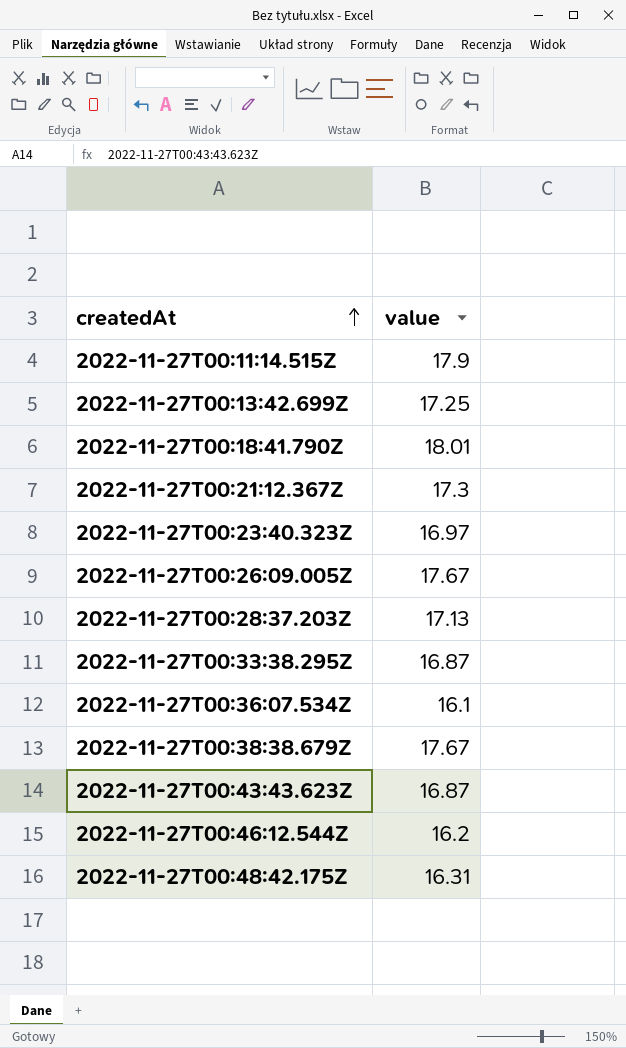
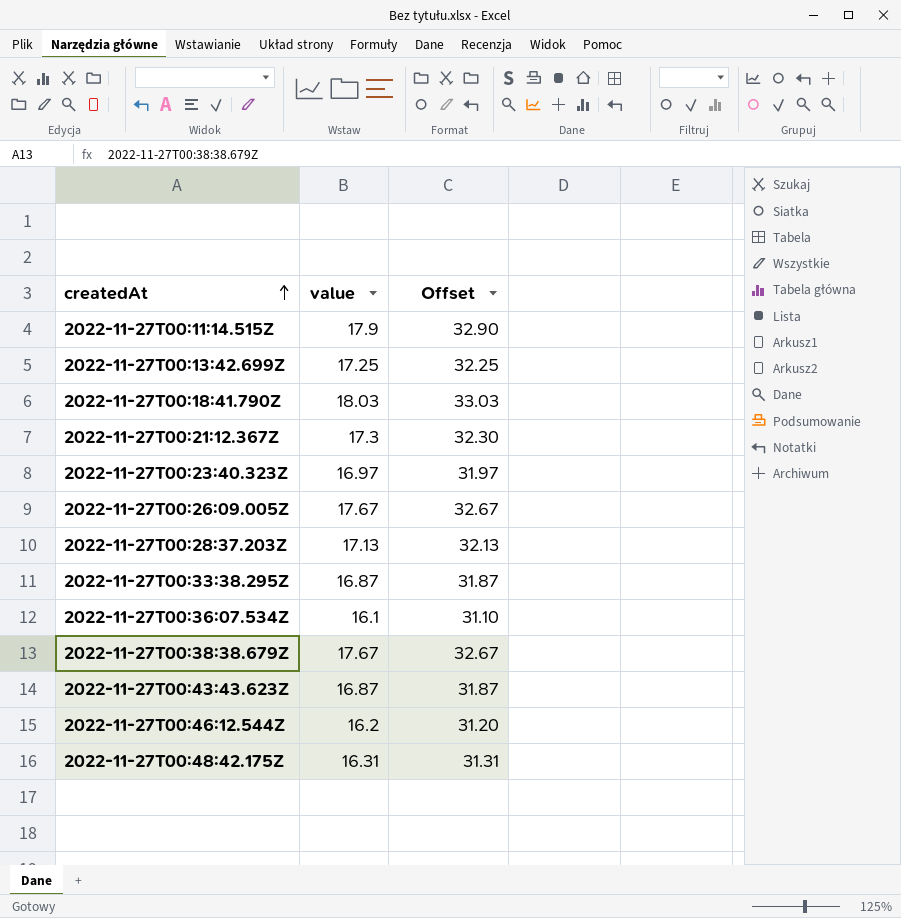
column Offset | formula: none -> [value] + 15
2022-11-27T00:18:41.790Z | value: 18.01 -> 18.03

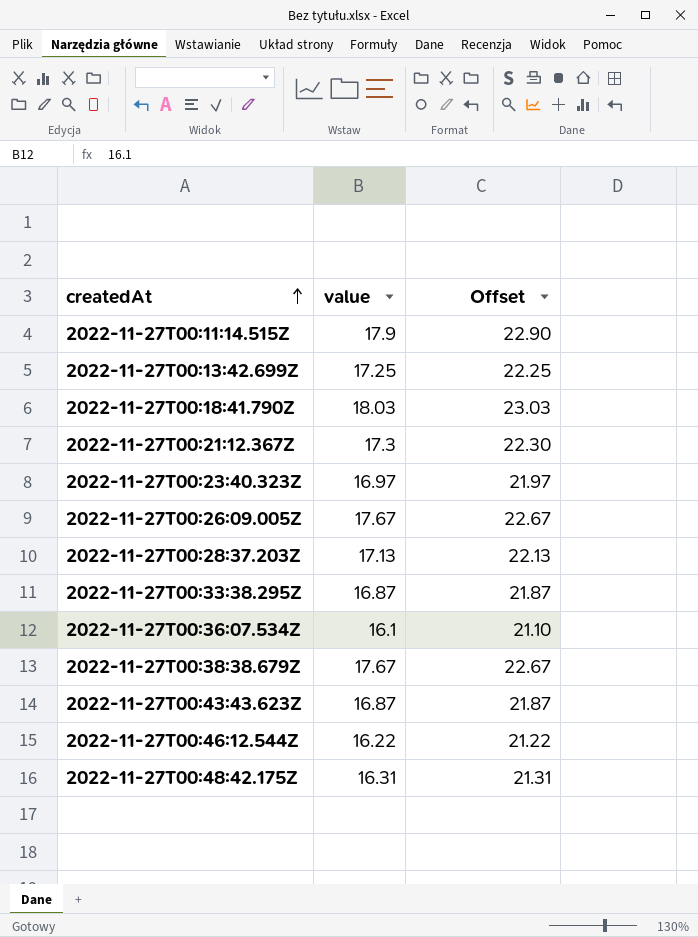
column Offset | formula: [value] + 15 -> [value] + 5
2022-11-27T00:46:12.544Z | value: 16.2 -> 16.22

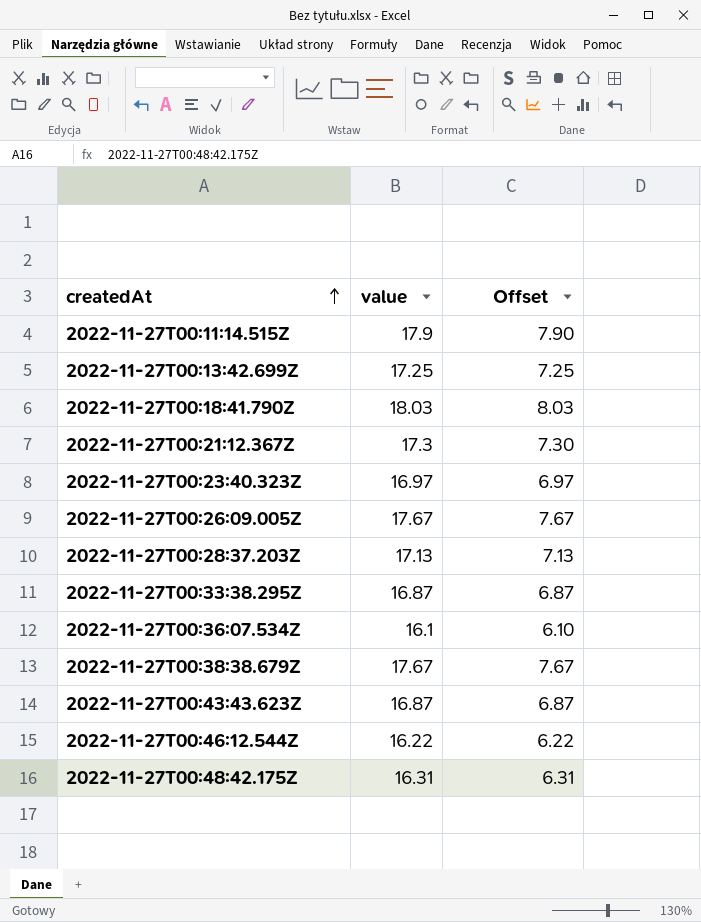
column Offset | formula: [value] + 5 -> [value] - 10

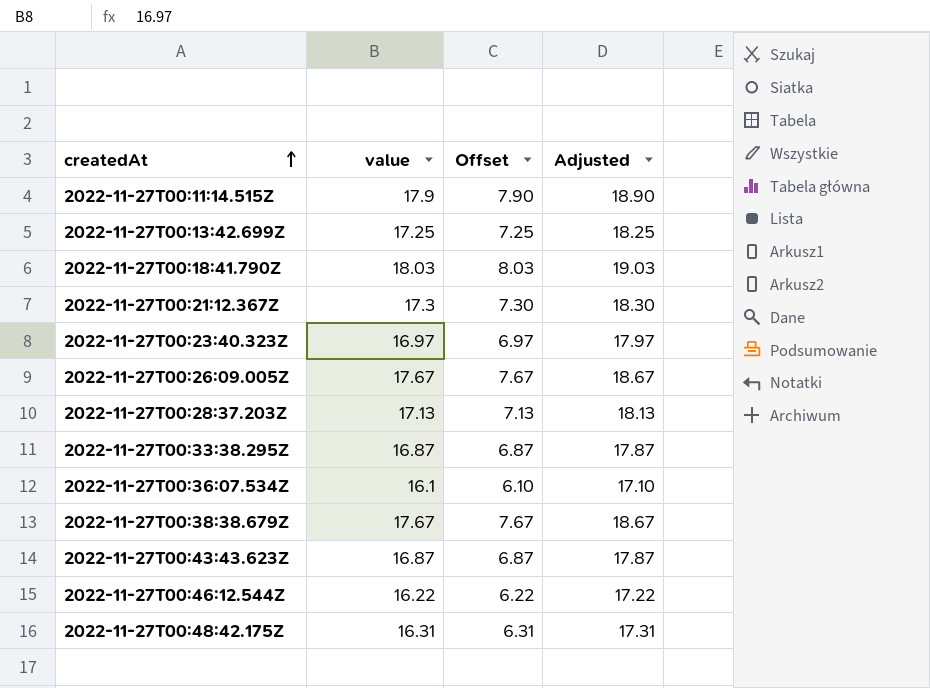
column Adjusted | formula: none -> [value] + 1

